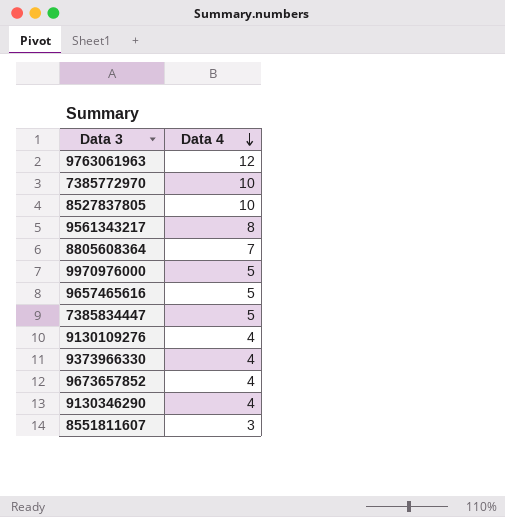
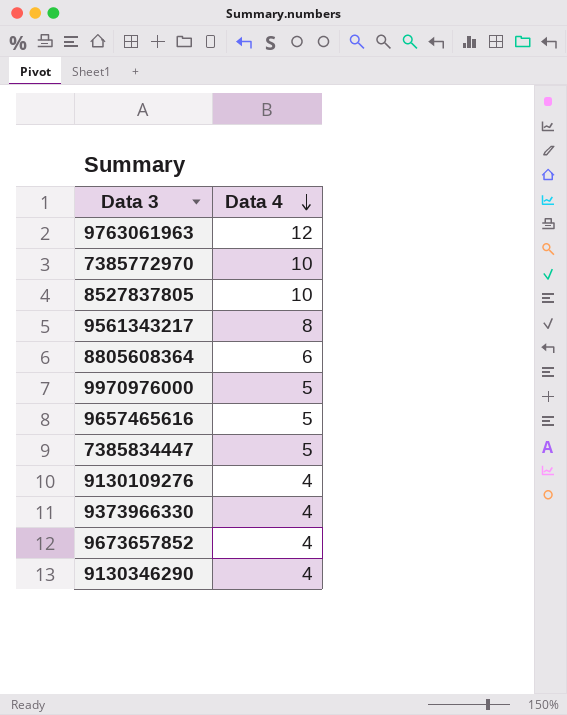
row 8551811607: 3 -> none
8805608364 | Data 4: 7 -> 6

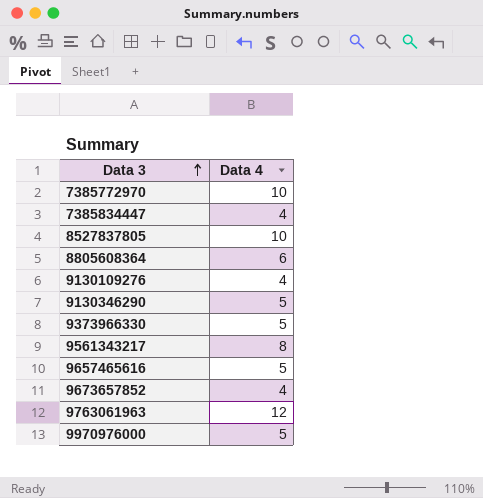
row order: Data 4 descending -> Data 3 ascending
7385834447 | Data 4: 5 -> 4
9130346290 | Data 4: 4 -> 5
9373966330 | Data 4: 4 -> 5

